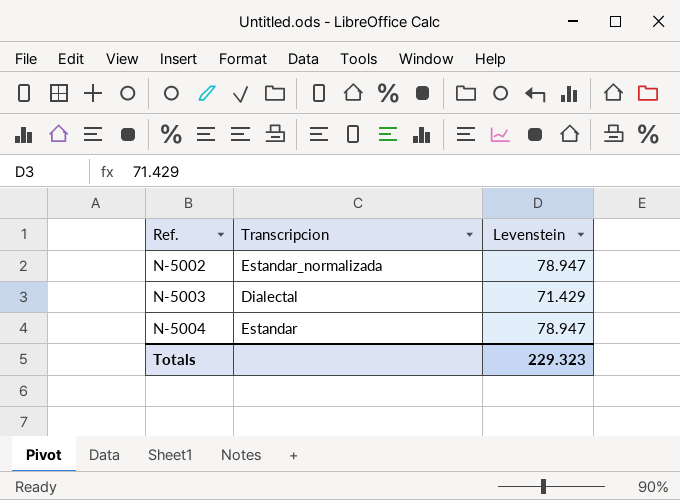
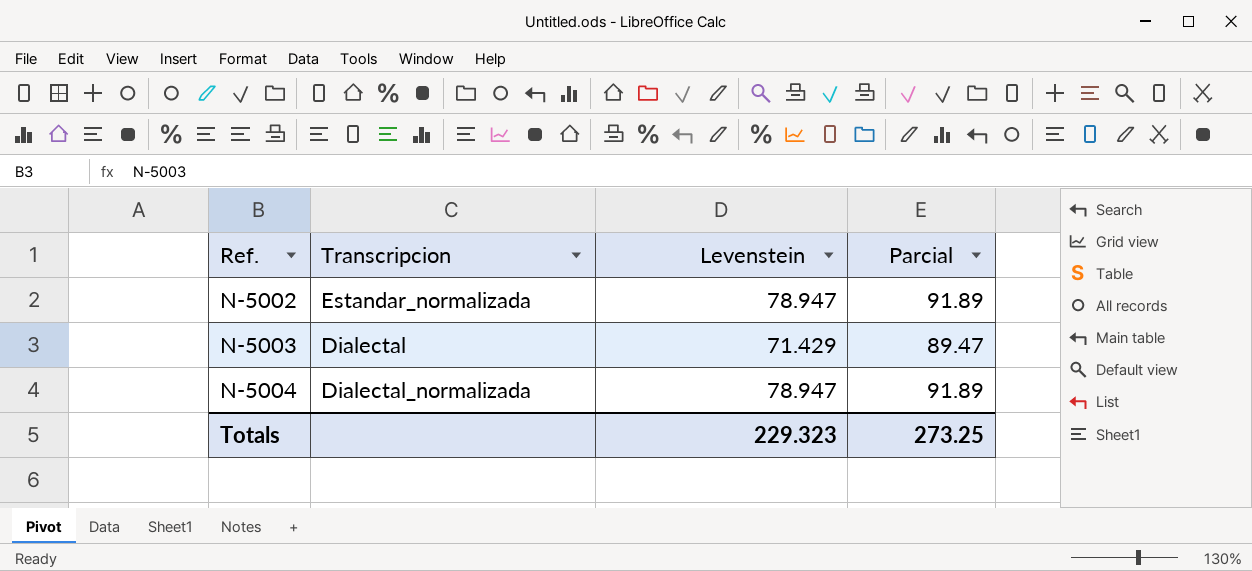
column Parcial | position: none -> 4
N-5004 | Transcripcion: Estandar -> Dialectal_normalizada

